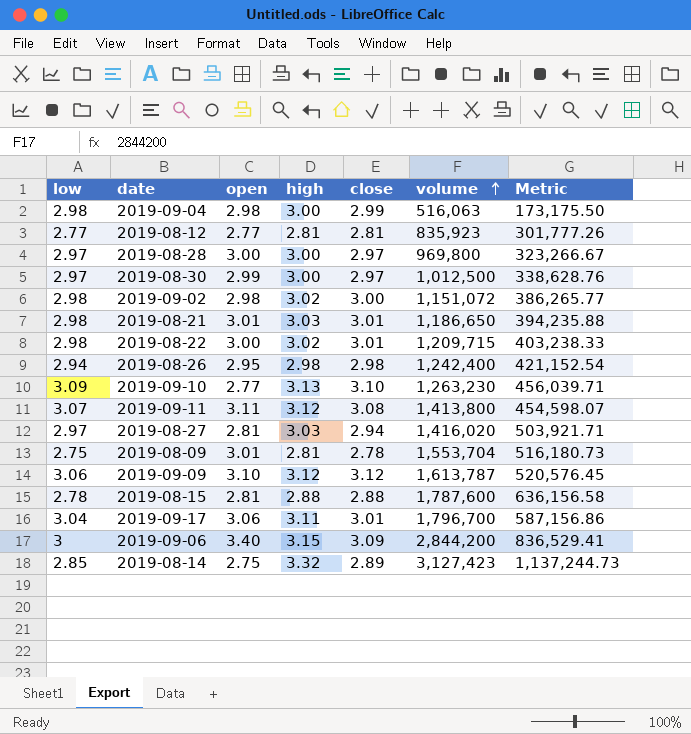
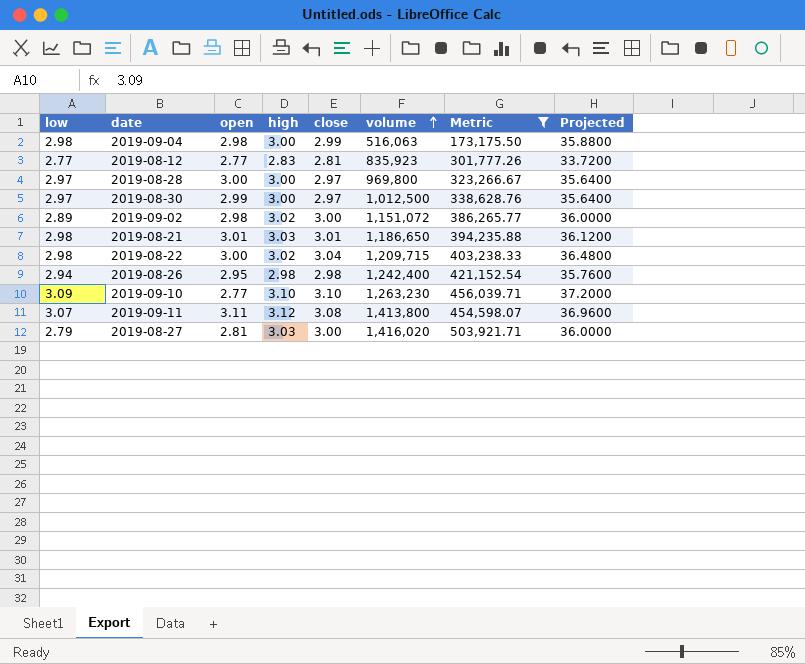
filter: none -> Metric <= 503,921.71
column Projected | formula: none -> [close] * 12
2019-08-12 | high: 2.81 -> 2.83
2019-09-02 | low: 2.98 -> 2.89
2019-08-22 | close: 3.01 -> 3.04
2019-09-10 | high: 3.13 -> 3.10
2019-08-27 | low: 2.97 -> 2.79
2019-08-27 | close: 2.94 -> 3.00

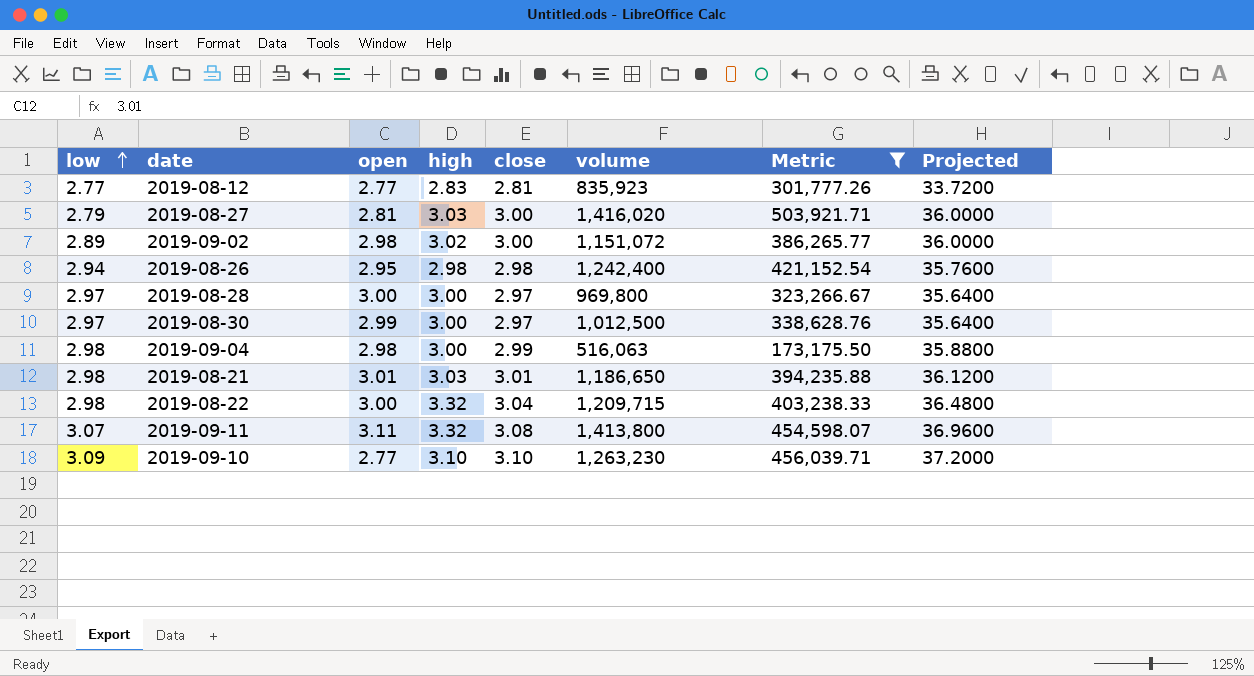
row order: volume ascending -> low ascending
2019-08-22 | high: 3.02 -> 3.32
2019-09-11 | high: 3.12 -> 3.32

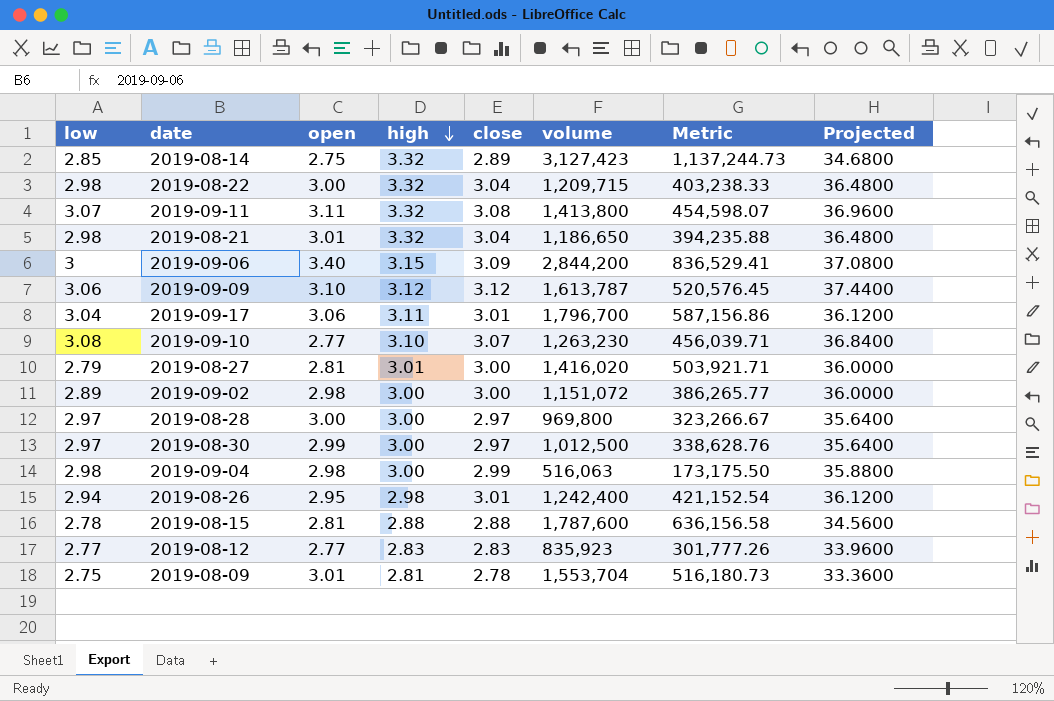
filter: Metric <= 503,921.71 -> none
row order: low ascending -> high descending
2019-08-21 | high: 3.03 -> 3.32
2019-08-21 | close: 3.01 -> 3.04
2019-08-21 | Projected: 36.1200 -> 36.4800
2019-09-10 | low: 3.09 -> 3.08
2019-09-10 | close: 3.10 -> 3.07
2019-09-10 | Projected: 37.2000 -> 36.8400
2019-08-27 | high: 3.03 -> 3.01
2019-09-02 | high: 3.02 -> 3.00
2019-08-26 | close: 2.98 -> 3.01
2019-08-26 | Projected: 35.7600 -> 36.1200
2019-08-12 | close: 2.81 -> 2.83
2019-08-12 | Projected: 33.7200 -> 33.9600

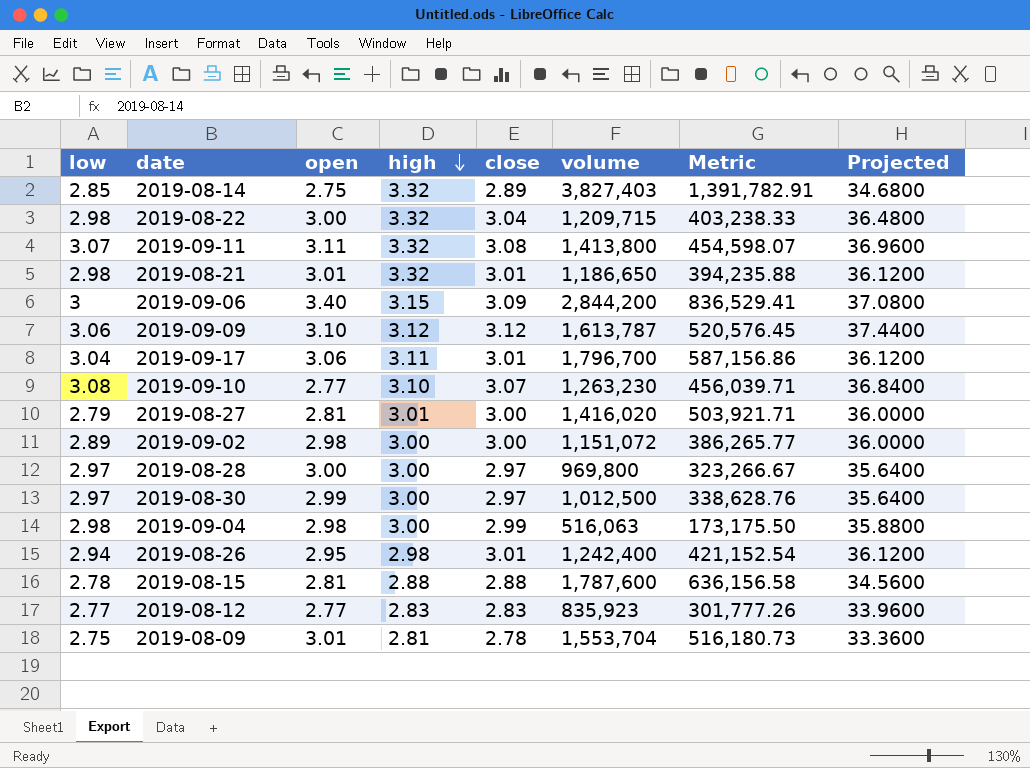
2019-08-14 | volume: 3,127,423 -> 3,827,403
2019-08-14 | Metric: 1,137,244.73 -> 1,391,782.91
2019-08-21 | close: 3.04 -> 3.01
2019-08-21 | Projected: 36.4800 -> 36.1200

